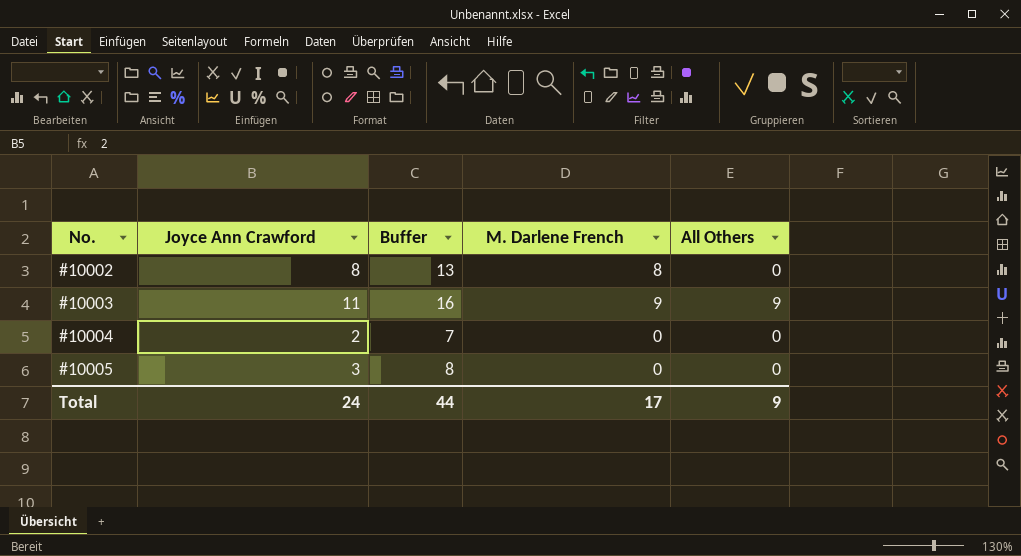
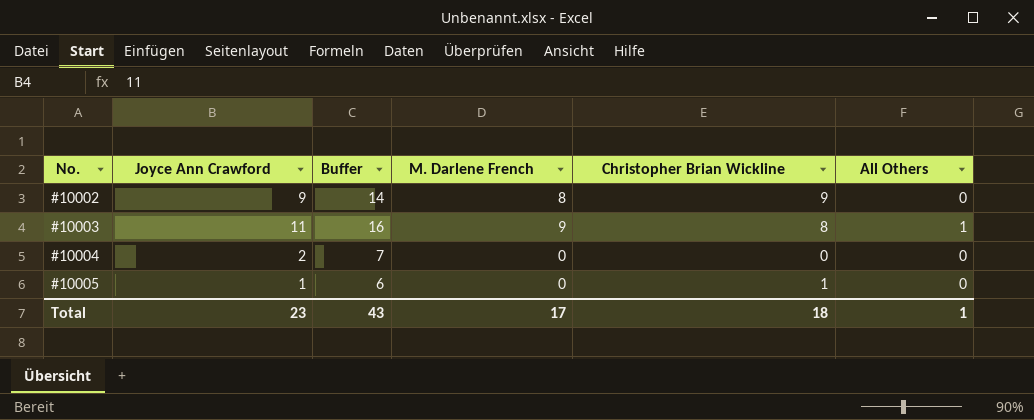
column Christopher Brian Wickline | position: none -> 5
#10002 | Joyce Ann Crawford: 8 -> 9
#10002 | Buffer: 13 -> 14
#10003 | All Others: 9 -> 1
#10005 | Joyce Ann Crawford: 3 -> 1
#10005 | Buffer: 8 -> 6
Total | Joyce Ann Crawford: 24 -> 23
Total | Buffer: 44 -> 43
Total | All Others: 9 -> 1

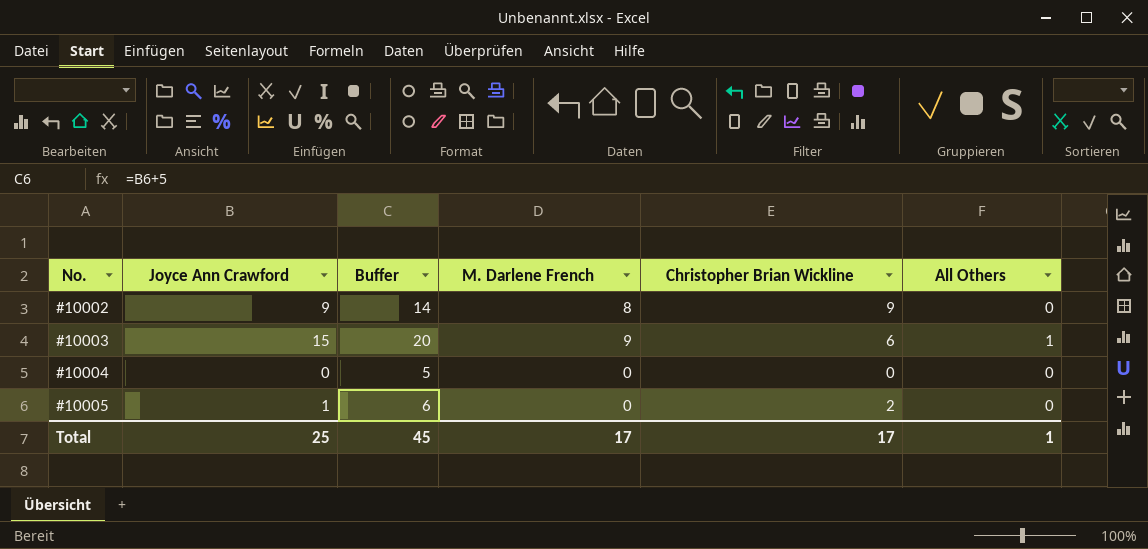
#10003 | Joyce Ann Crawford: 11 -> 15
#10003 | Buffer: 16 -> 20
#10003 | Christopher Brian Wickline: 8 -> 6
#10004 | Joyce Ann Crawford: 2 -> 0
#10004 | Buffer: 7 -> 5
#10005 | Christopher Brian Wickline: 1 -> 2
Total | Joyce Ann Crawford: 23 -> 25
Total | Buffer: 43 -> 45
Total | Christopher Brian Wickline: 18 -> 17

